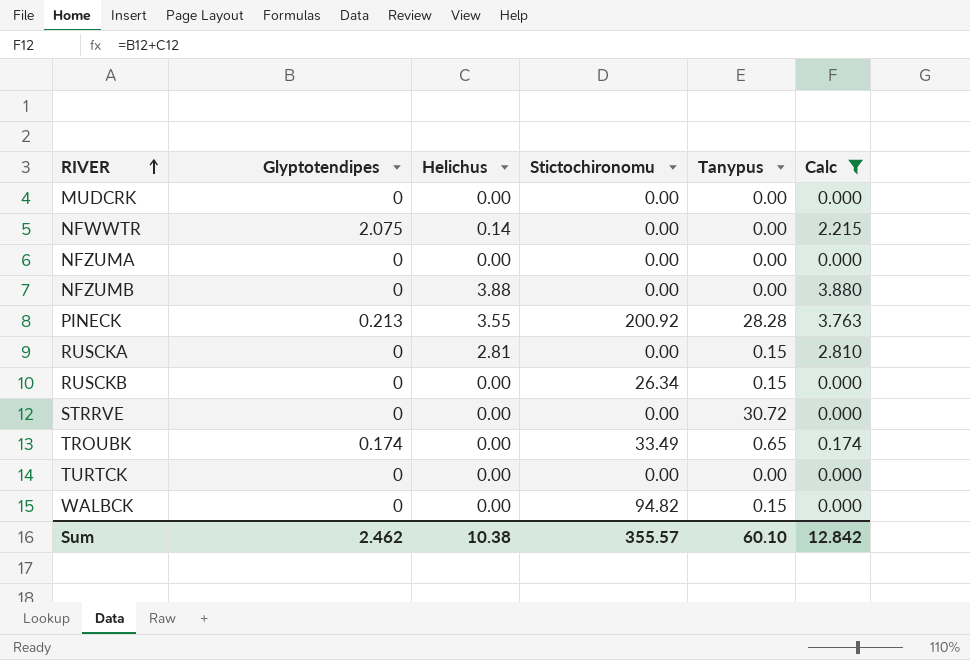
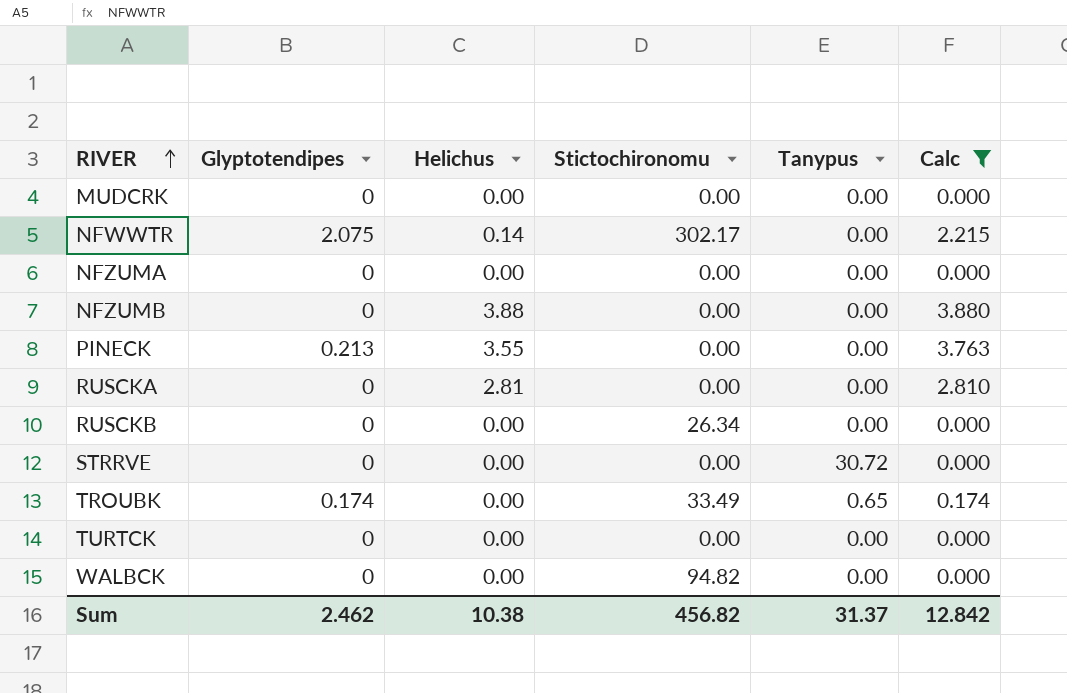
NFWWTR | Stictochironomu: 0.00 -> 302.17
PINECK | Stictochironomu: 200.92 -> 0.00
PINECK | Tanypus: 28.28 -> 0.00
RUSCKA | Tanypus: 0.15 -> 0.00
RUSCKB | Tanypus: 0.15 -> 0.00
WALBCK | Tanypus: 0.15 -> 0.00
Sum | Stictochironomu: 355.57 -> 456.82
Sum | Tanypus: 60.10 -> 31.37

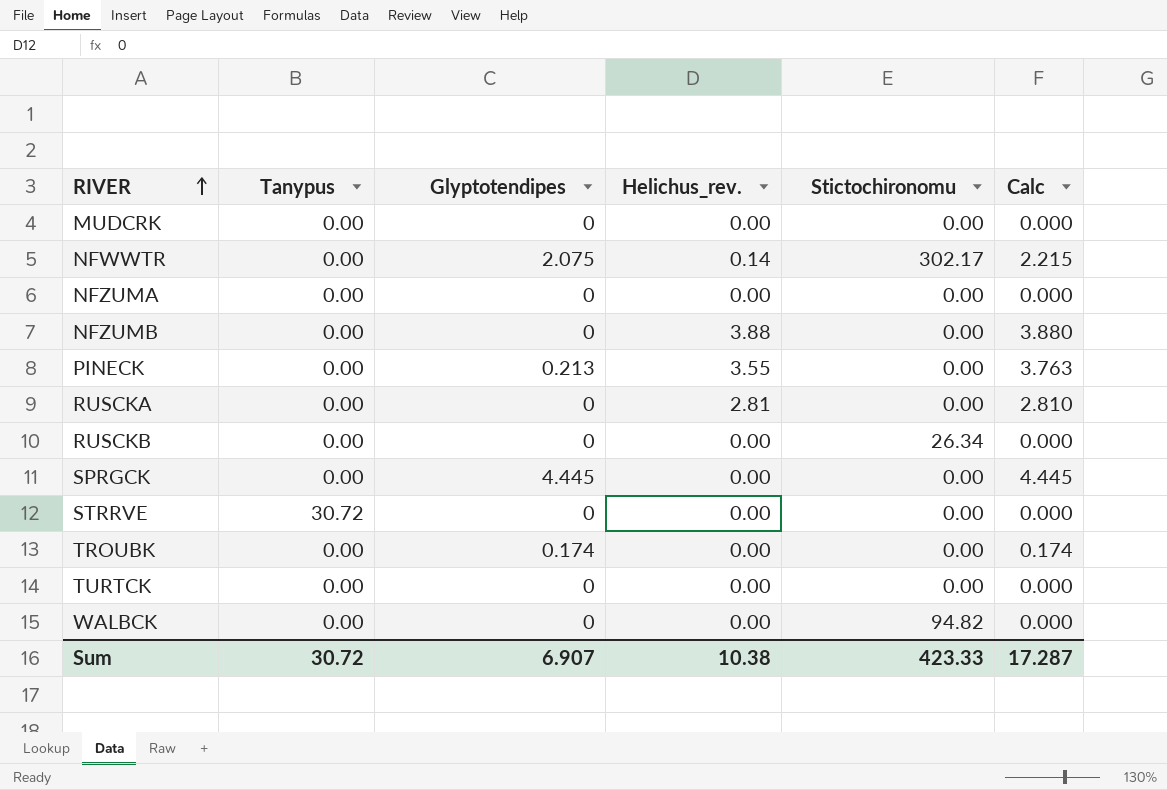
filter: Calc != 4.445 -> none
column Tanypus | position: 5 -> 2
column name: Helichus -> Helichus_rev.
TROUBK | Tanypus: 0.65 -> 0.00
TROUBK | Stictochironomu: 33.49 -> 0.00
Sum | Tanypus: 31.37 -> 30.72
Sum | Glyptotendipes: 2.462 -> 6.907
Sum | Stictochironomu: 456.82 -> 423.33
Sum | Calc: 12.842 -> 17.287

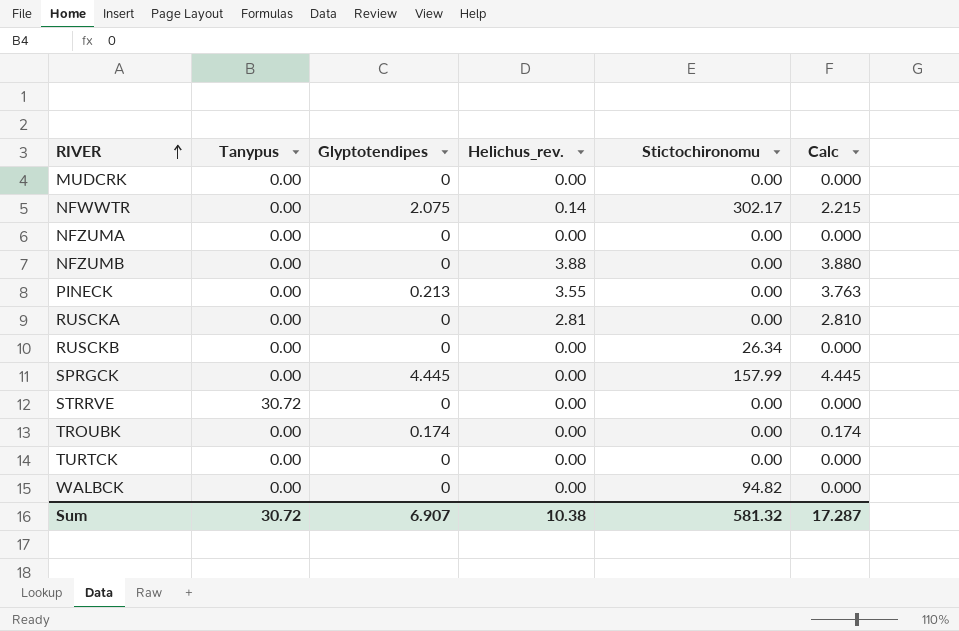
SPRGCK | Stictochironomu: 0.00 -> 157.99
Sum | Stictochironomu: 423.33 -> 581.32

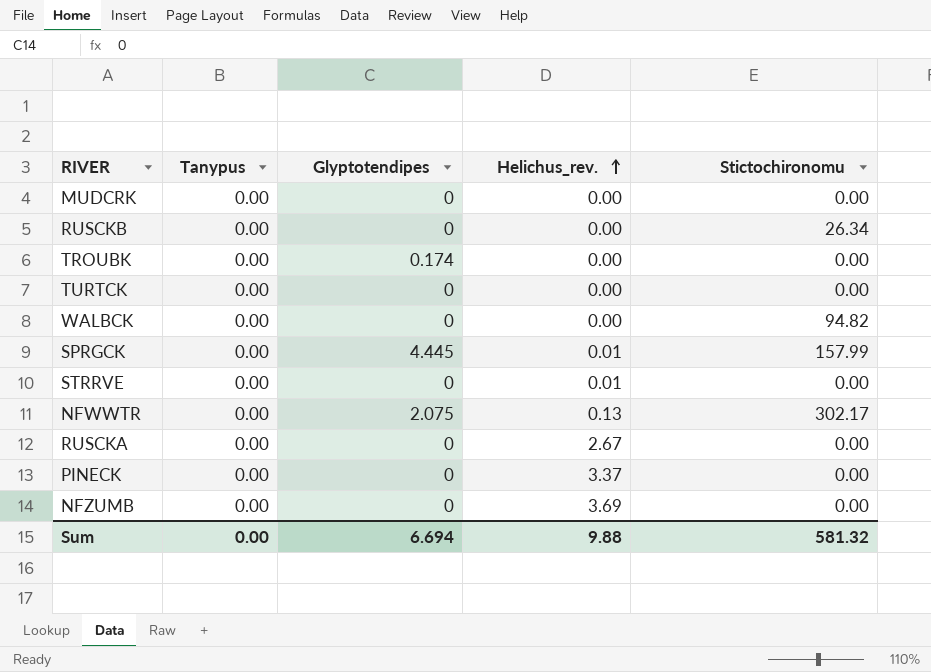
row order: RIVER ascending -> Helichus_rev. ascending
column Calc | formula: [Glyptotendipes] + [Helichus_rev.] -> none
row NFZUMA: 0.00 | 0 | 0.00 | 0.00 | 0.000 -> none
SPRGCK | Helichus_rev.: 0.00 -> 0.01
STRRVE | Tanypus: 30.72 -> 0.00
STRRVE | Helichus_rev.: 0.00 -> 0.01
NFWWTR | Helichus_rev.: 0.14 -> 0.13
RUSCKA | Helichus_rev.: 2.81 -> 2.67
PINECK | Glyptotendipes: 0.213 -> 0
PINECK | Helichus_rev.: 3.55 -> 3.37
NFZUMB | Helichus_rev.: 3.88 -> 3.69
Sum | Tanypus: 30.72 -> 0.00
Sum | Glyptotendipes: 6.907 -> 6.694
Sum | Helichus_rev.: 10.38 -> 9.88

